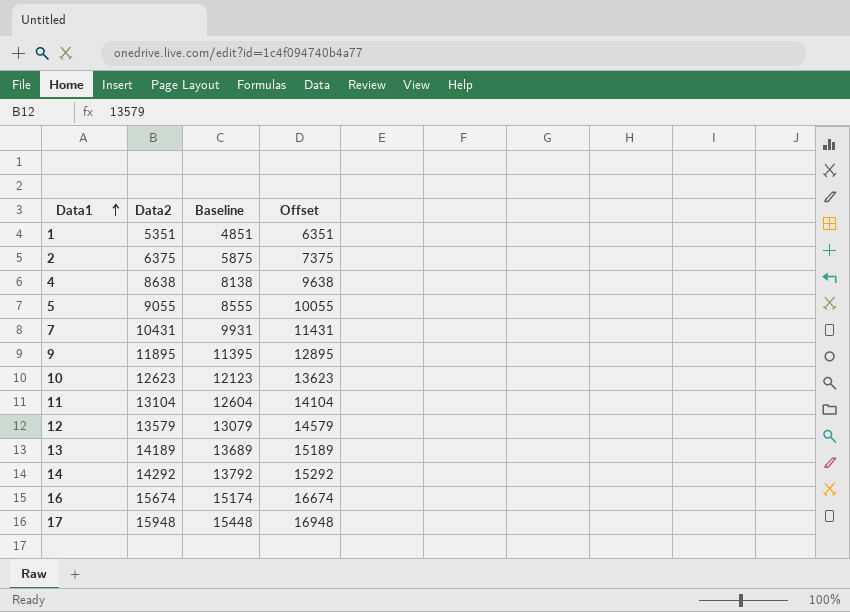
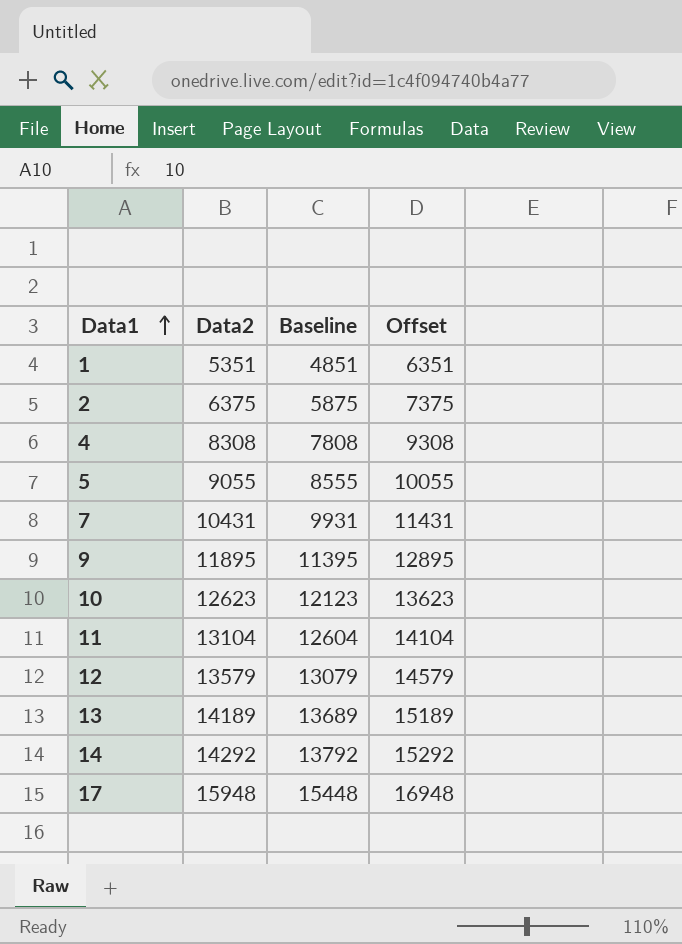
row 16: 15674 | 15174 | 16674 -> none
4 | Data2: 8638 -> 8308
4 | Baseline: 8138 -> 7808
4 | Offset: 9638 -> 9308

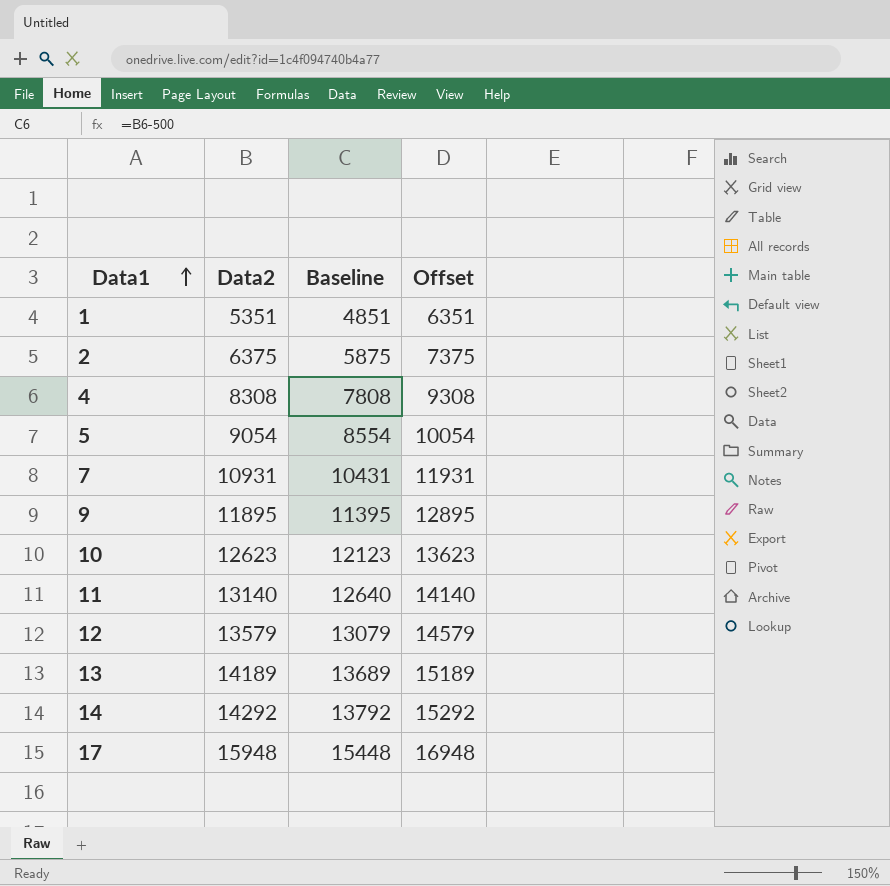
5 | Data2: 9055 -> 9054
5 | Baseline: 8555 -> 8554
5 | Offset: 10055 -> 10054
7 | Data2: 10431 -> 10931
7 | Baseline: 9931 -> 10431
7 | Offset: 11431 -> 11931
11 | Data2: 13104 -> 13140
11 | Baseline: 12604 -> 12640
11 | Offset: 14104 -> 14140

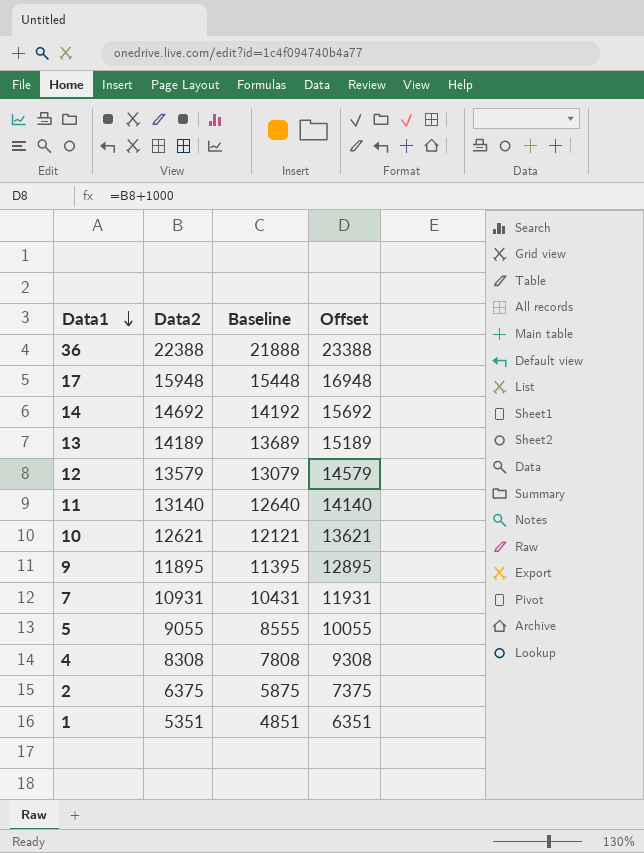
row order: Data1 ascending -> Data1 descending
row 36: none -> 22388 | 21888 | 23388
14 | Data2: 14292 -> 14692
14 | Baseline: 13792 -> 14192
14 | Offset: 15292 -> 15692
10 | Data2: 12623 -> 12621
10 | Baseline: 12123 -> 12121
10 | Offset: 13623 -> 13621
5 | Data2: 9054 -> 9055
5 | Baseline: 8554 -> 8555
5 | Offset: 10054 -> 10055

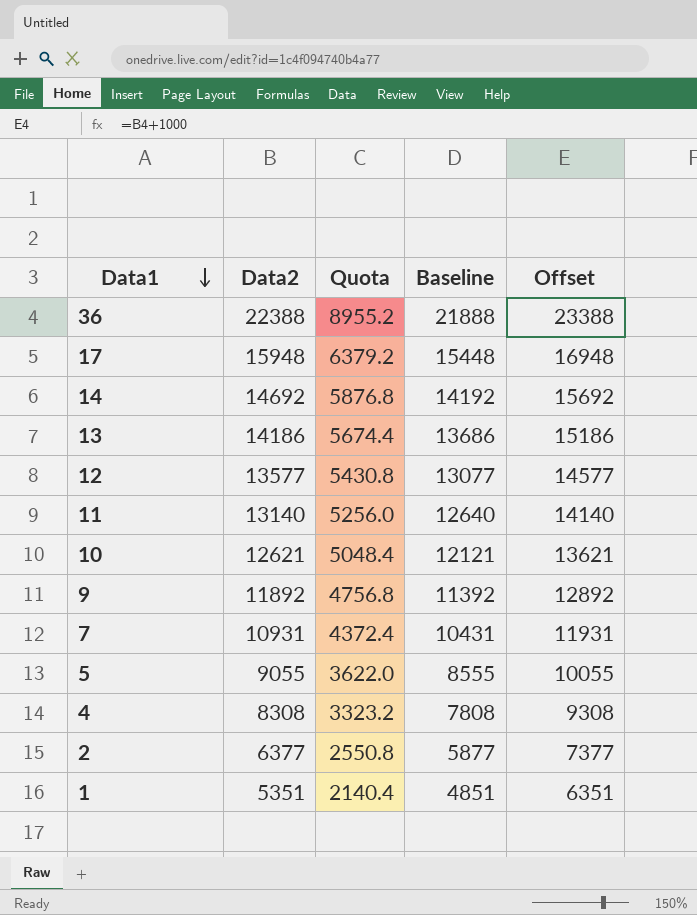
column Quota | formula: none -> [Data2] * 0.4
13 | Data2: 14189 -> 14186
13 | Baseline: 13689 -> 13686
13 | Offset: 15189 -> 15186
12 | Data2: 13579 -> 13577
12 | Baseline: 13079 -> 13077
12 | Offset: 14579 -> 14577
9 | Data2: 11895 -> 11892
9 | Baseline: 11395 -> 11392
9 | Offset: 12895 -> 12892
2 | Data2: 6375 -> 6377
2 | Baseline: 5875 -> 5877
2 | Offset: 7375 -> 7377

